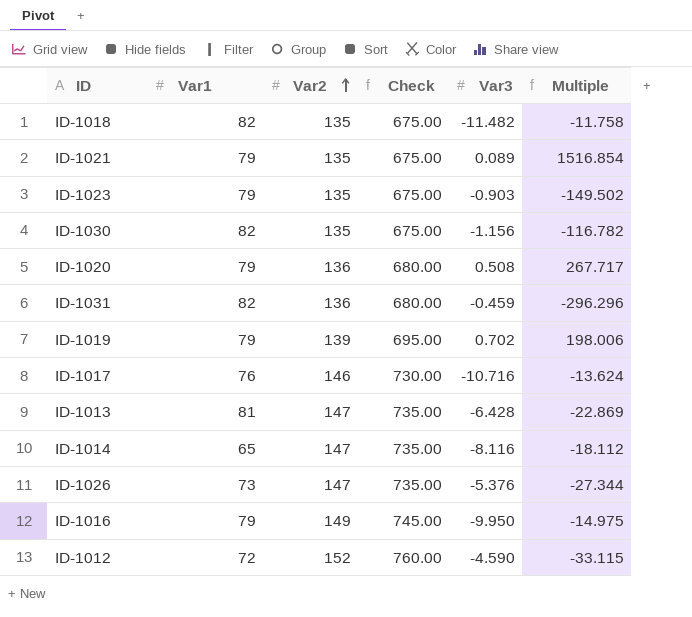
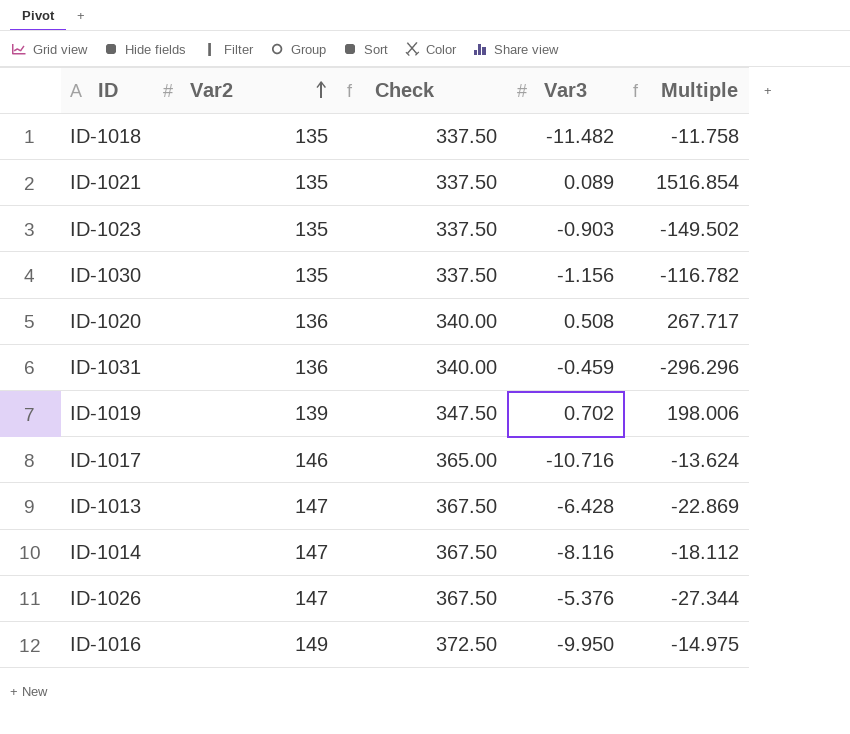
column Var1 | position: 2 -> none
column Check | formula: [Var2] * 5 -> [Var2] * 2.5
row ID-1012: 72 | 152 | 760.00 | -4.590 | -33.115 -> none

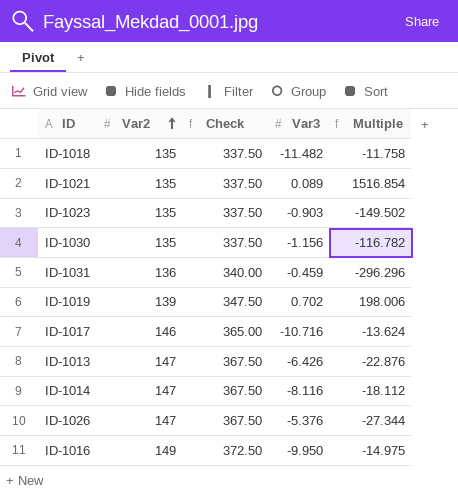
row ID-1020: 136 | 340.00 | 0.508 | 267.717 -> none
ID-1013 | Var3: -6.428 -> -6.426
ID-1013 | Multiple: -22.869 -> -22.876

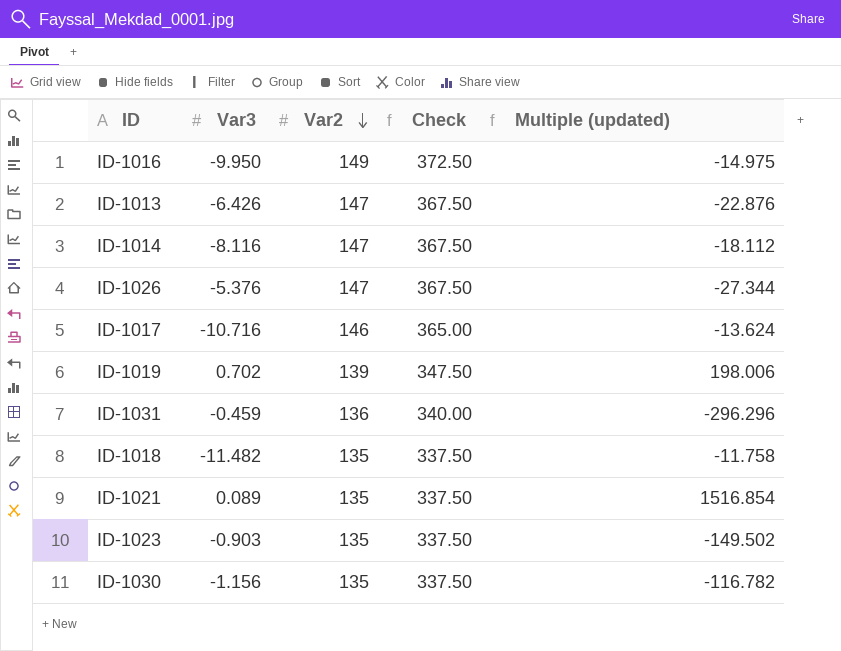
row order: Var2 ascending -> Var2 descending
column Var3 | position: 4 -> 2
column name: Multiple -> Multiple (updated)

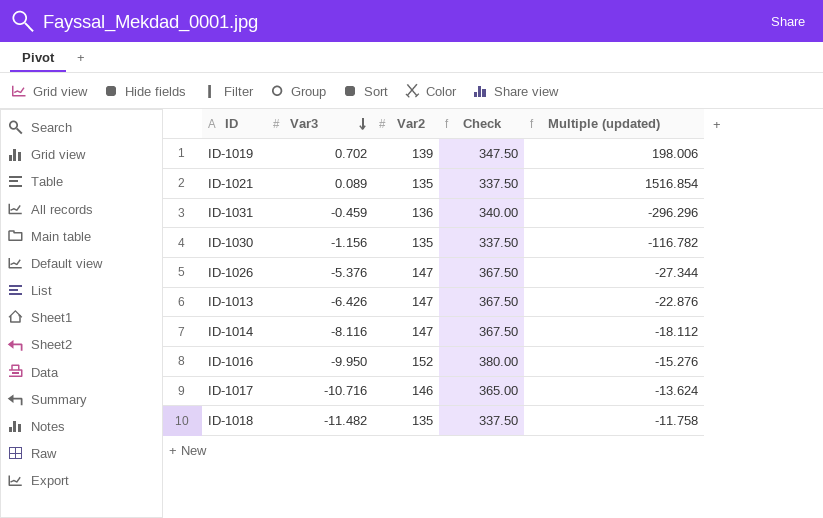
row order: Var2 descending -> Var3 descending
row ID-1023: -0.903 | 135 | 337.50 | -149.502 -> none
ID-1016 | Var2: 149 -> 152
ID-1016 | Check: 372.50 -> 380.00
ID-1016 | Multiple (updated): -14.975 -> -15.276

